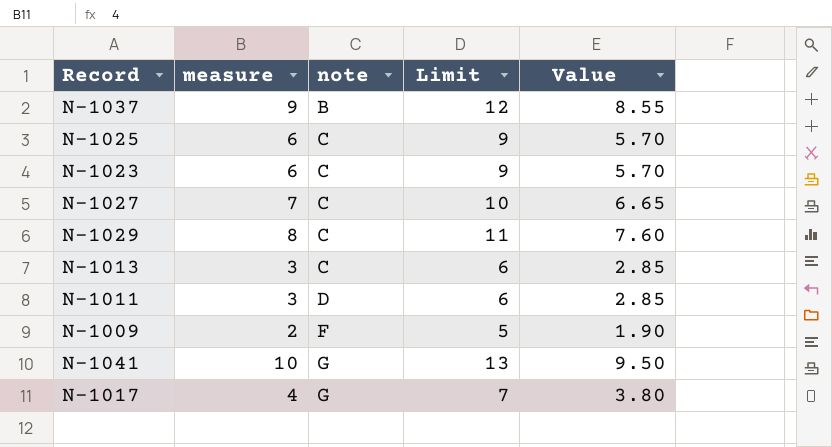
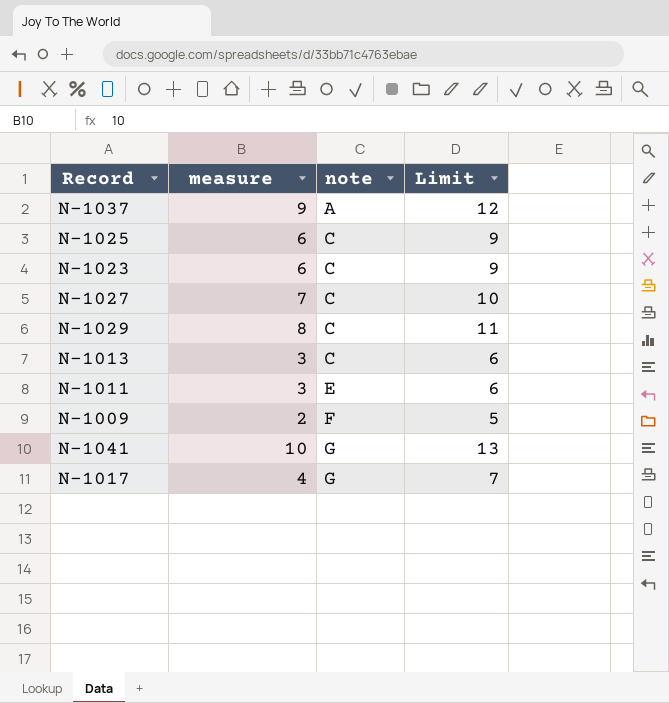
column Value | formula: [measure] * 0.95 -> none
N-1037 | note: B -> A
N-1011 | note: D -> E

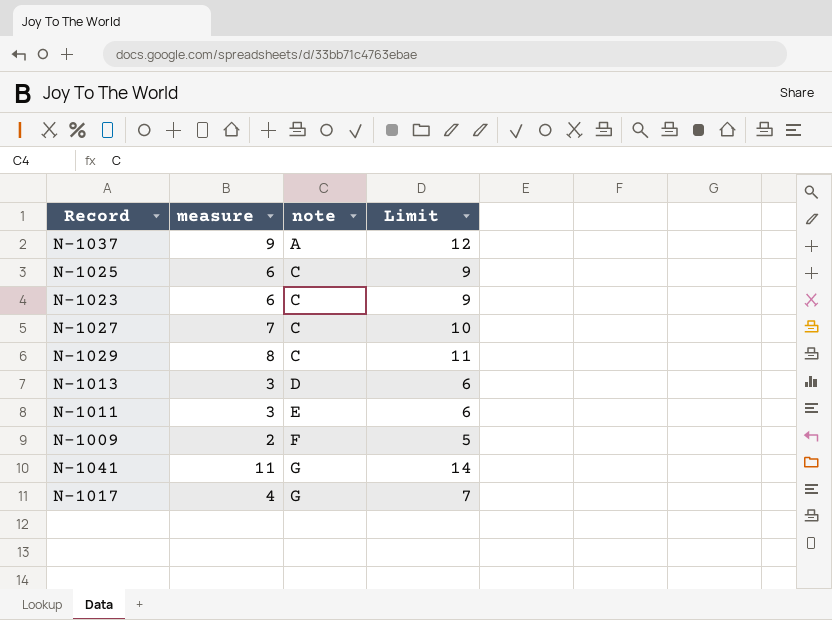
N-1013 | note: C -> D
N-1041 | measure: 10 -> 11
N-1041 | Limit: 13 -> 14

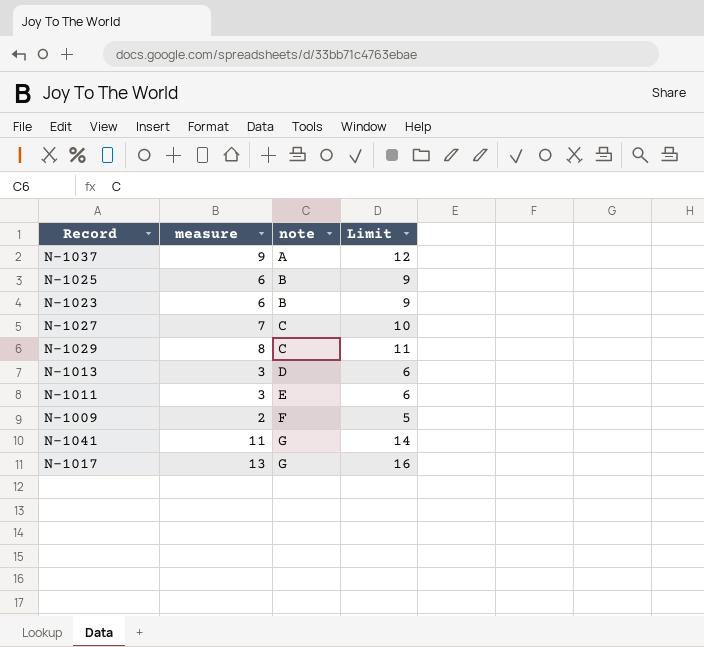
N-1025 | note: C -> B
N-1023 | note: C -> B
N-1017 | measure: 4 -> 13
N-1017 | Limit: 7 -> 16

